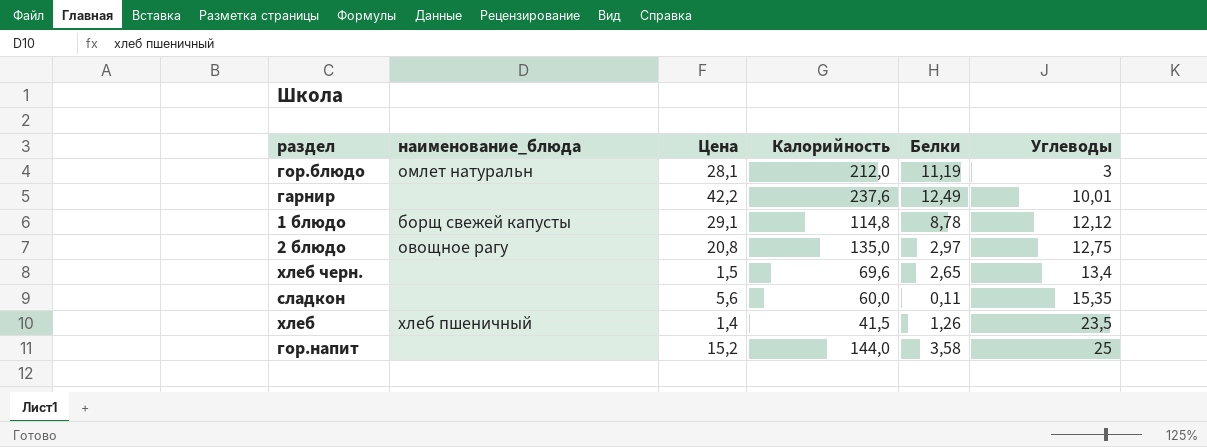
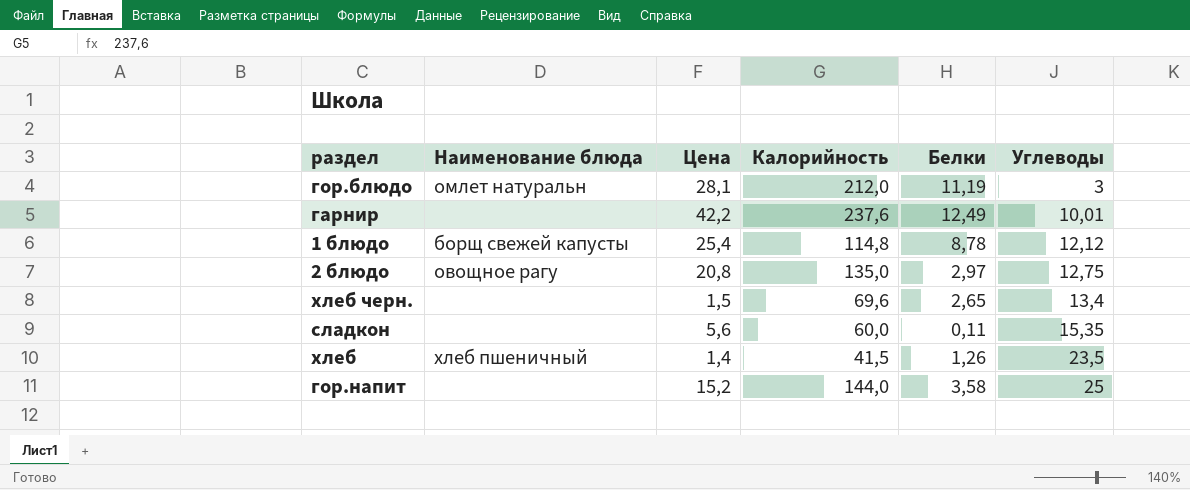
column name: наименование_блюда -> Наименование блюда
1 блюдо | Цена: 29,1 -> 25,4

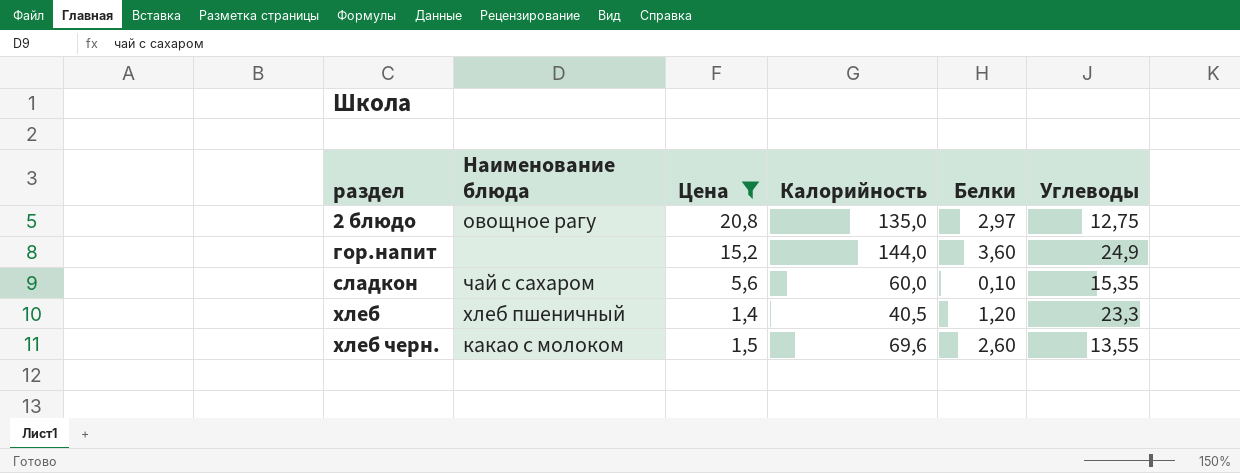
filter: none -> Цена <= 20,8
row order: Углеводы ascending -> раздел ascending
гор.напит | Белки: 3,58 -> 3,60
гор.напит | Углеводы: 25 -> 24,9
сладкон | Наименование блюда: none -> чай с сахаром
сладкон | Белки: 0,11 -> 0,10
хлеб | Калорийность: 41,5 -> 40,5
хлеб | Белки: 1,26 -> 1,20
хлеб | Углеводы: 23,5 -> 23,3
хлеб черн. | Наименование блюда: none -> какао с молоком
хлеб черн. | Белки: 2,65 -> 2,60
хлеб черн. | Углеводы: 13,4 -> 13,55

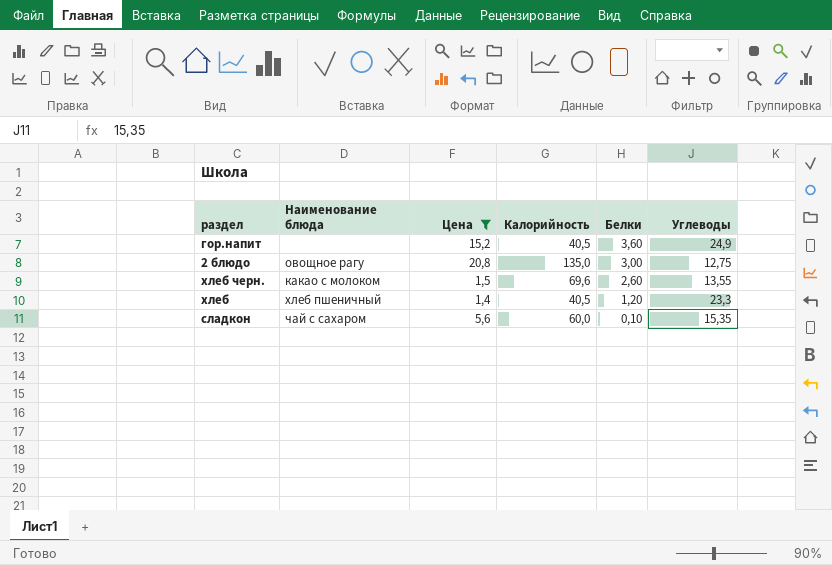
row order: раздел ascending -> Белки descending
гор.напит | Калорийность: 144,0 -> 40,5
2 блюдо | Белки: 2,97 -> 3,00

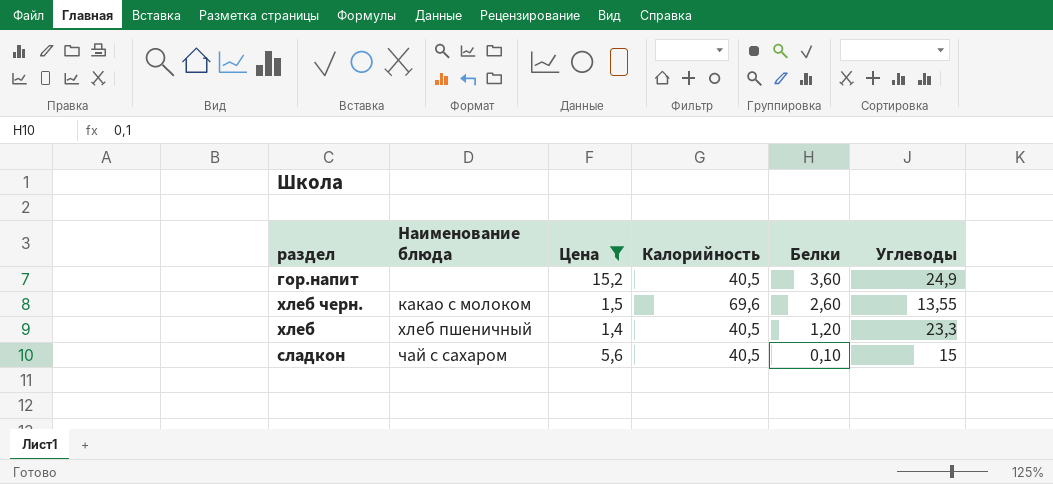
row 2 блюдо: овощное рагу | 20,8 | 135,0 | 3,00 | 12,75 -> none
сладкон | Калорийность: 60,0 -> 40,5
сладкон | Углеводы: 15,35 -> 15

